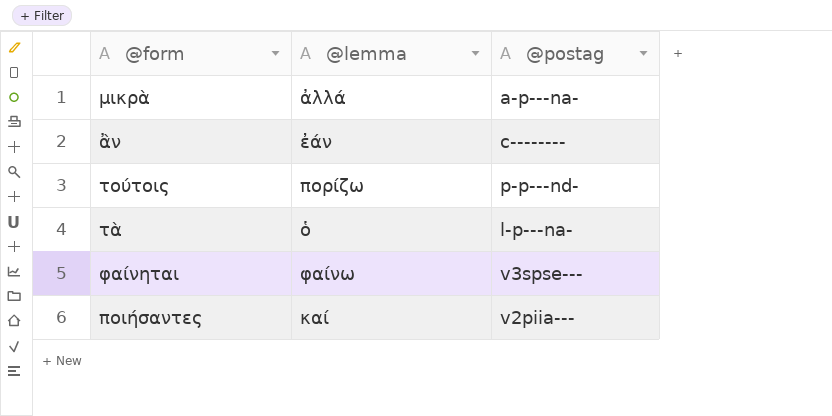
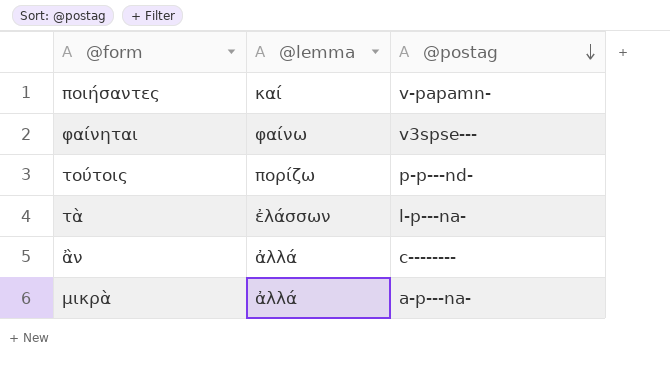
row order: none -> @postag descending
ποιήσαντες | @postag: v2piia--- -> v-papamn-
τὰ | @lemma: ὁ -> ἐλάσσων
ἂν | @lemma: ἐάν -> ἀλλά

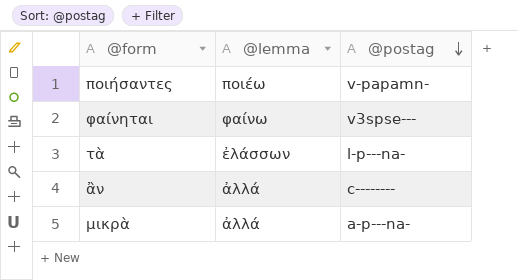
row τούτοις: πορίζω | p-p---nd- -> none
ποιήσαντες | @lemma: καί -> ποιέω

